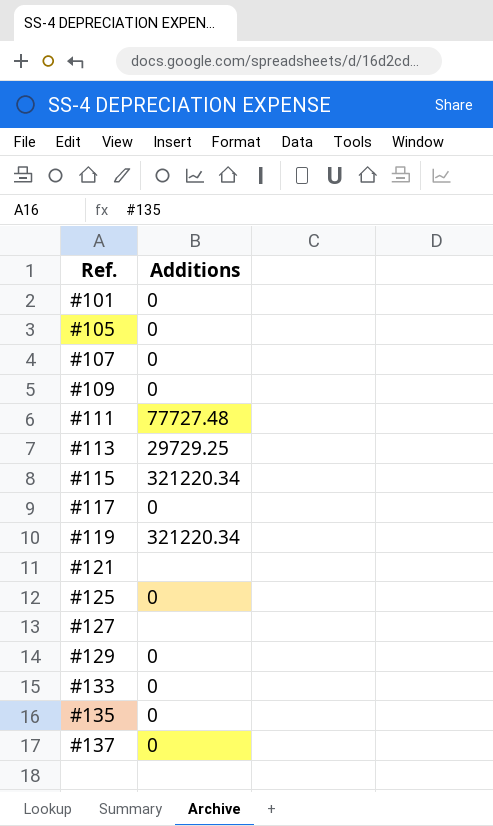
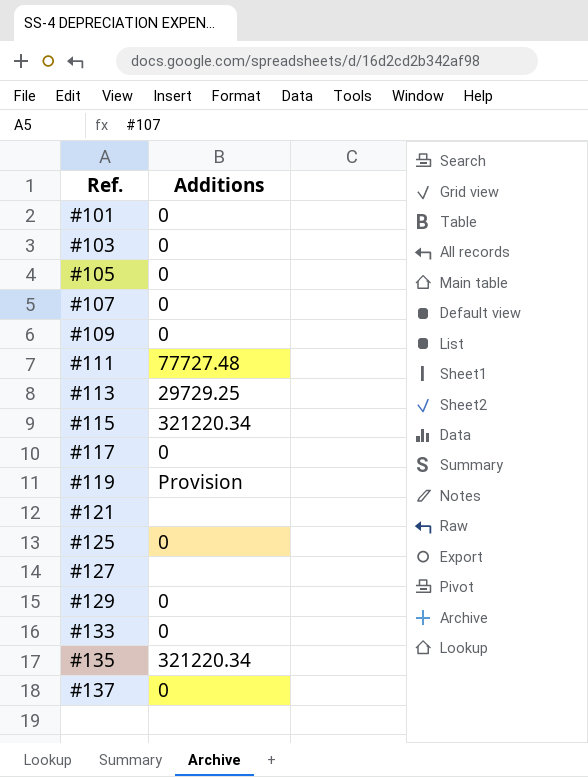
row #103: none -> 0
#119 | Additions: 321220.34 -> Provision
#135 | Additions: 0 -> 321220.34

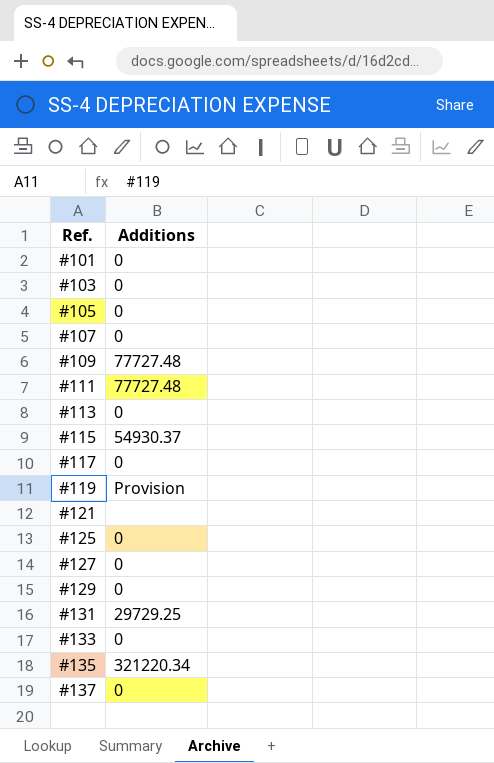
#109 | Additions: 0 -> 77727.48
#113 | Additions: 29729.25 -> 0
#115 | Additions: 321220.34 -> 54930.37
#127 | Additions: none -> 0
row #131: none -> 29729.25

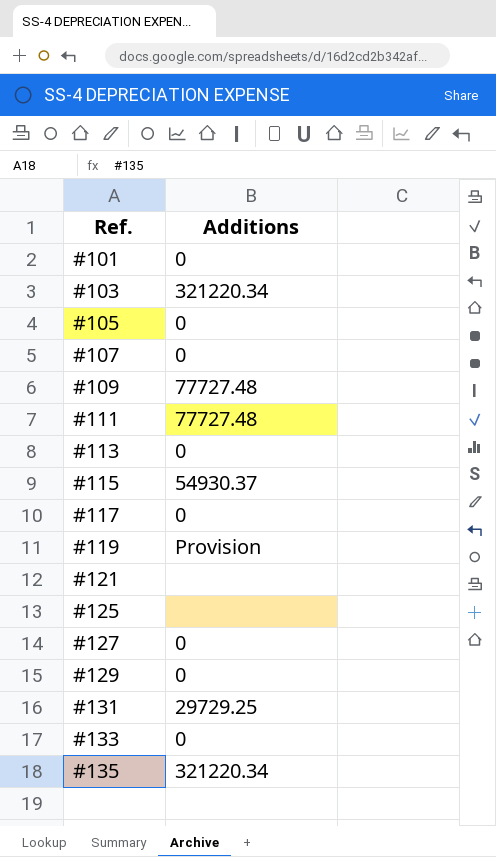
row #137: 0 -> none
#103 | Additions: 0 -> 321220.34
#125 | Additions: 0 -> none

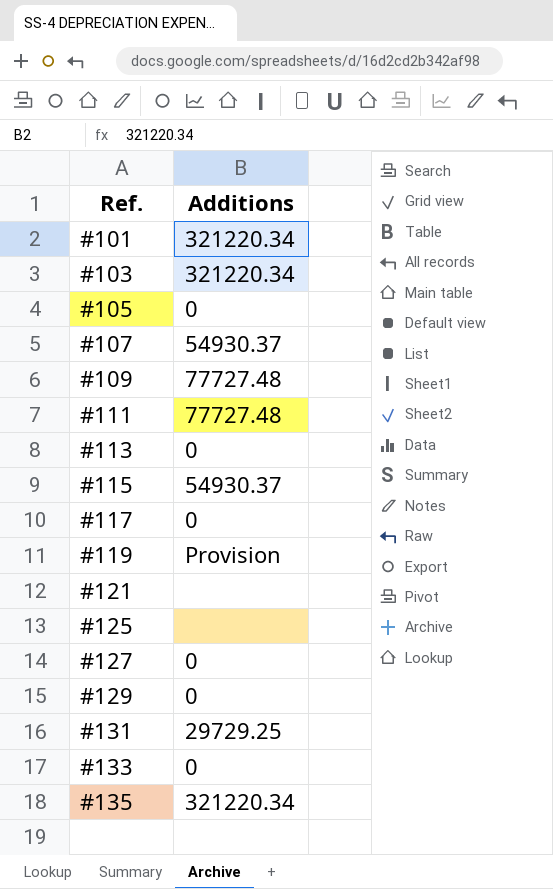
#101 | Additions: 0 -> 321220.34
#107 | Additions: 0 -> 54930.37

